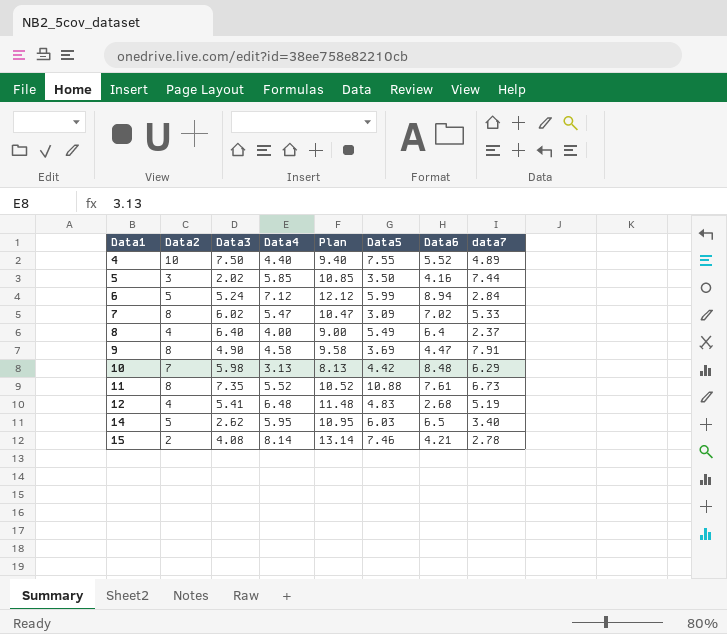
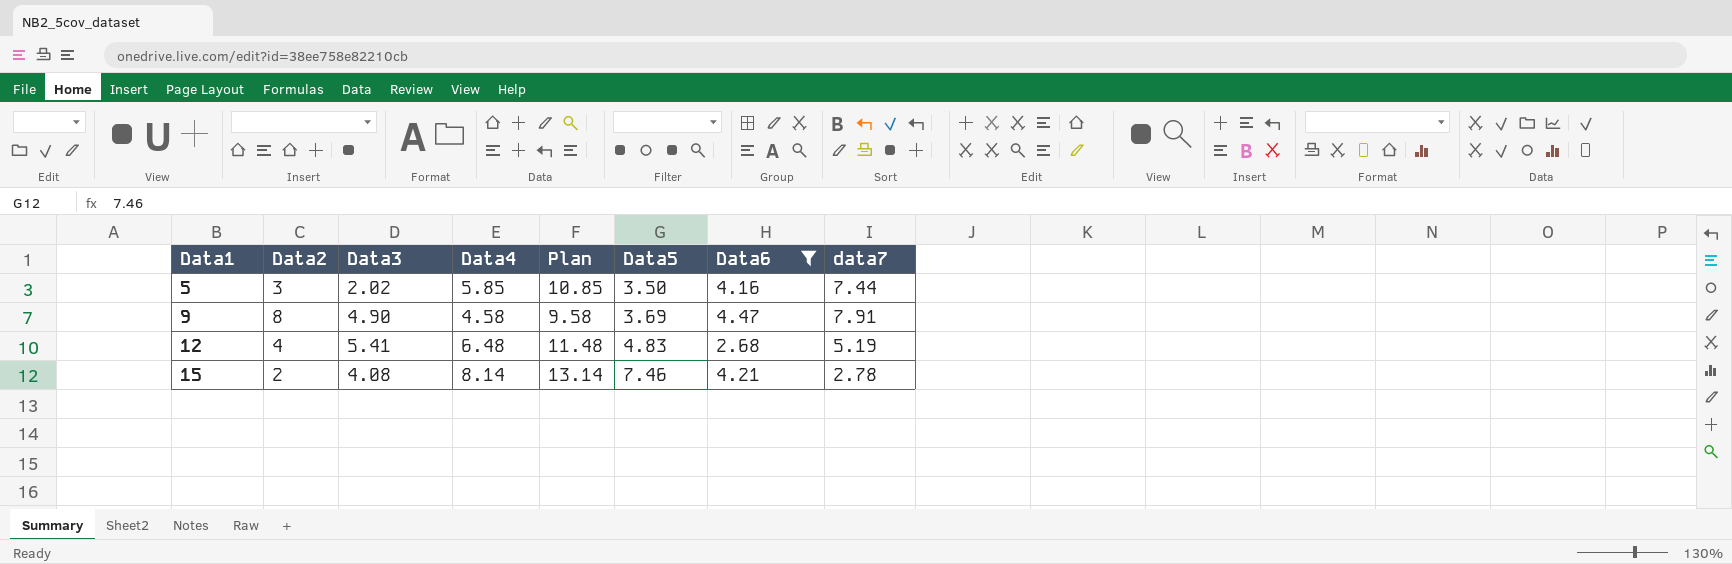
filter: none -> Data6 <= 4.47

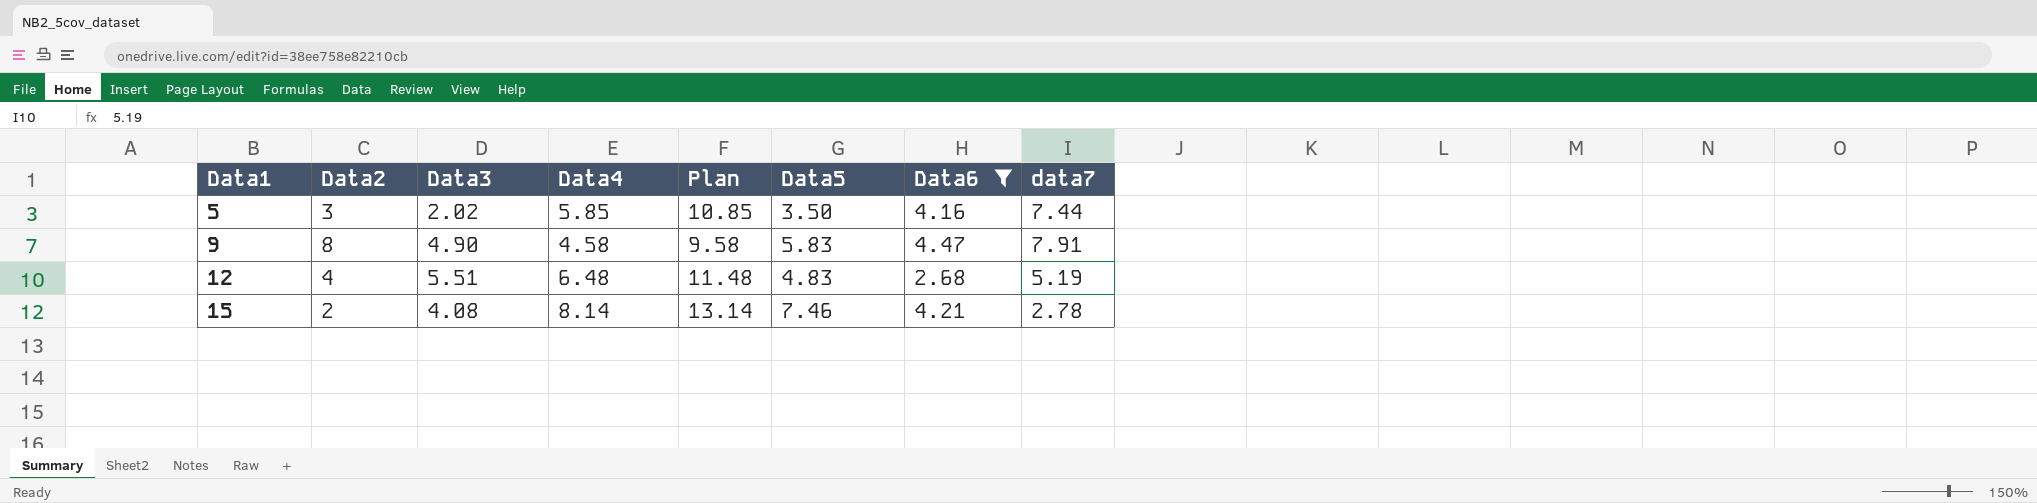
9 | Data5: 3.69 -> 5.83
12 | Data3: 5.41 -> 5.51

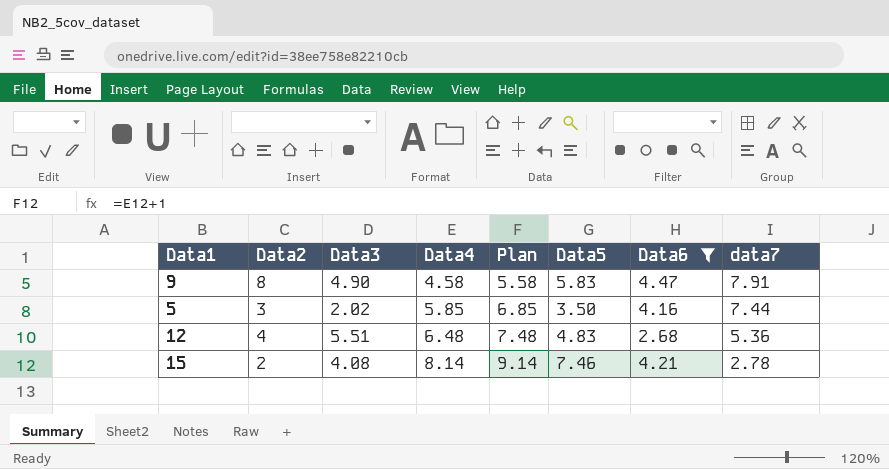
row order: Data1 ascending -> Data4 ascending
column Plan | formula: [Data4] + 5 -> [Data4] + 1
12 | data7: 5.19 -> 5.36

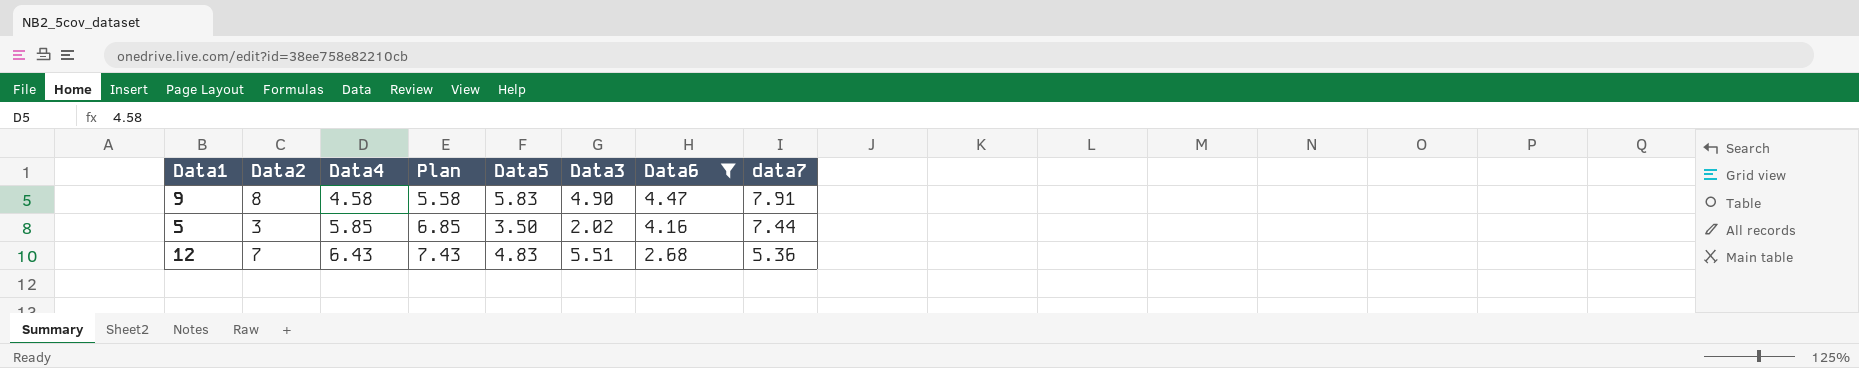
column Data3 | position: 3 -> 6
row 15: 2 | 4.08 | 8.14 | 9.14 | 7.46 | 4.21 | 2.78 -> none
12 | Data2: 4 -> 7
12 | Data4: 6.48 -> 6.43
12 | Plan: 7.48 -> 7.43

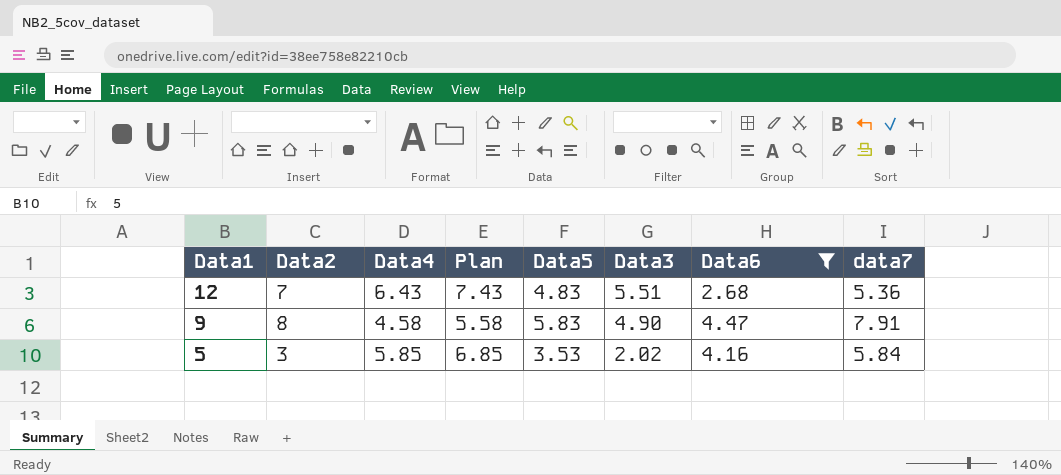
row order: Data4 ascending -> Data1 descending
5 | Data5: 3.50 -> 3.53
5 | data7: 7.44 -> 5.84

